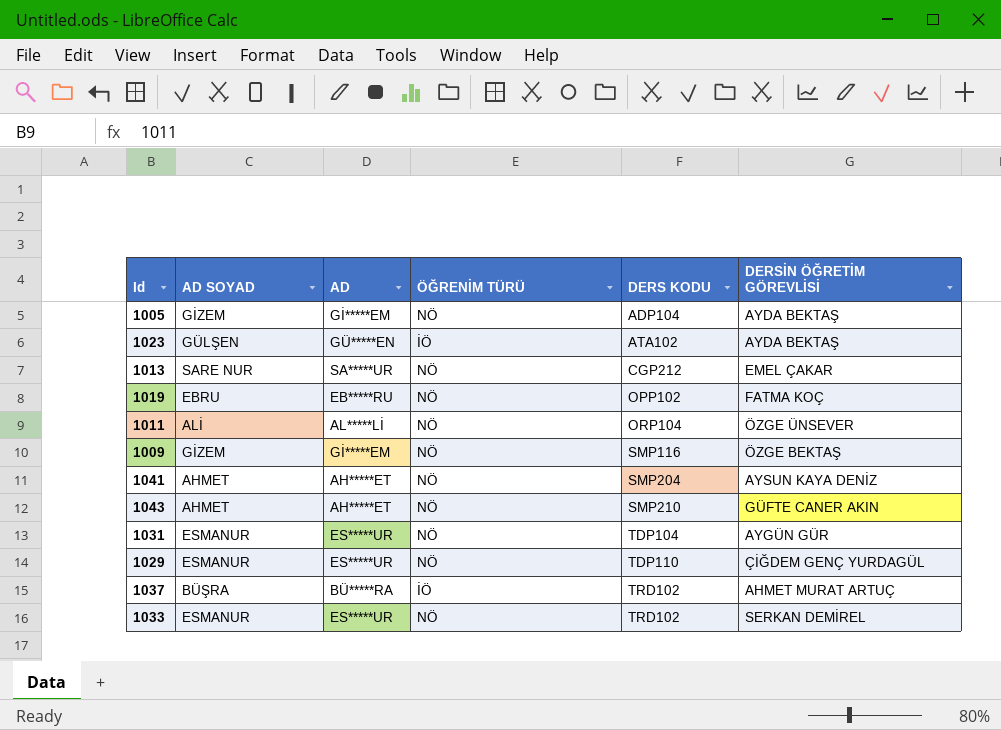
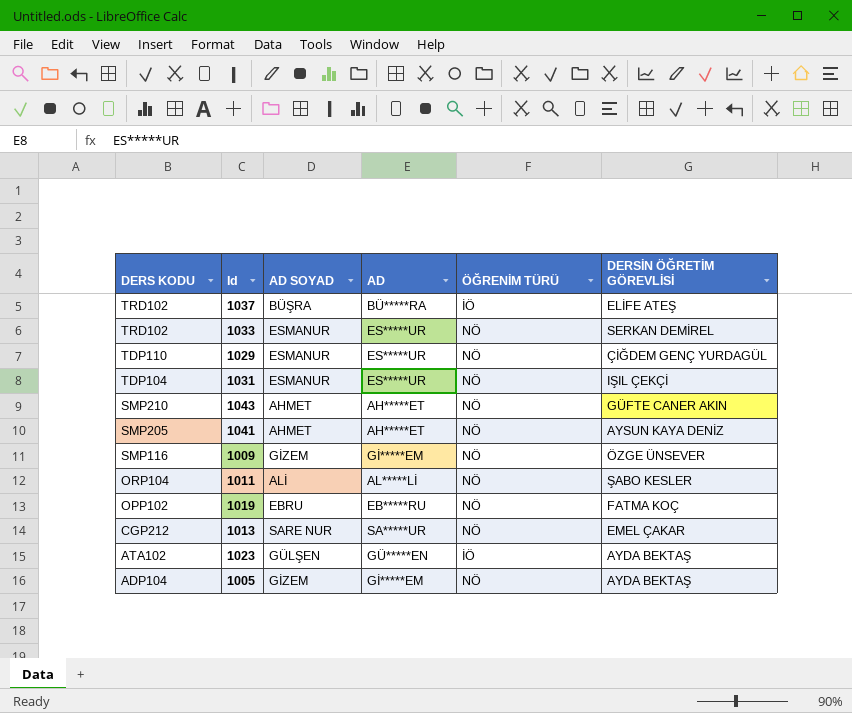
row order: DERS KODU ascending -> DERS KODU descending
column DERS KODU | position: 5 -> 1
1037 | DERSİN ÖĞRETİM GÖREVLİSİ: AHMET MURAT ARTUÇ -> ELİFE ATEŞ
1031 | DERSİN ÖĞRETİM GÖREVLİSİ: AYGÜN GÜR -> IŞIL ÇEKÇİ
1041 | DERS KODU: SMP204 -> SMP205
1009 | DERSİN ÖĞRETİM GÖREVLİSİ: ÖZGE BEKTAŞ -> ÖZGE ÜNSEVER
1011 | DERSİN ÖĞRETİM GÖREVLİSİ: ÖZGE ÜNSEVER -> ŞABO KESLER

